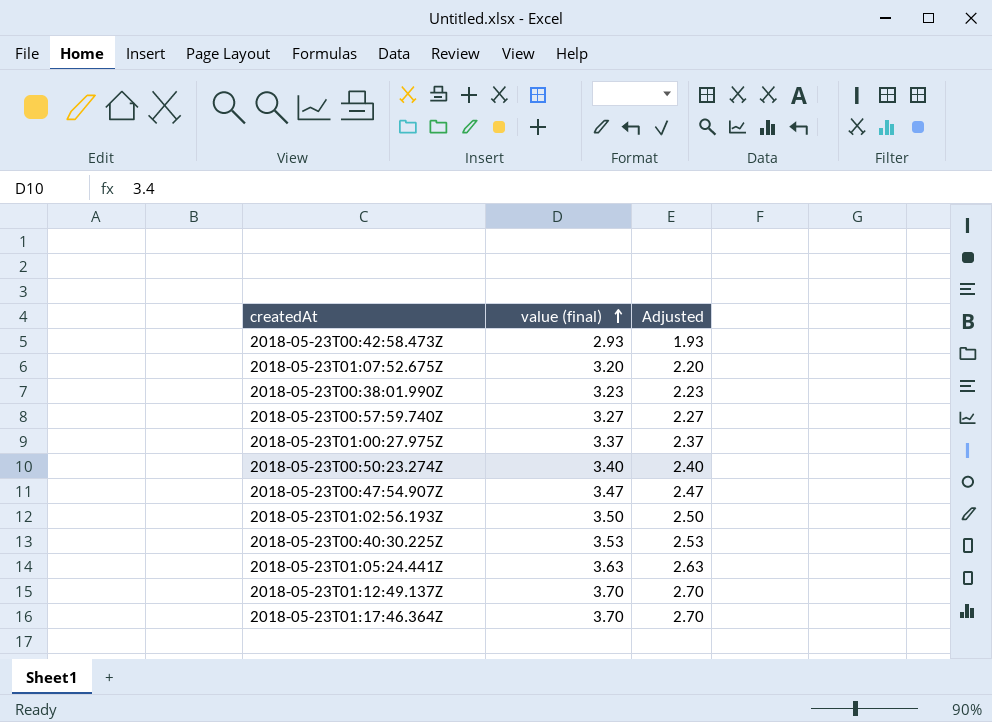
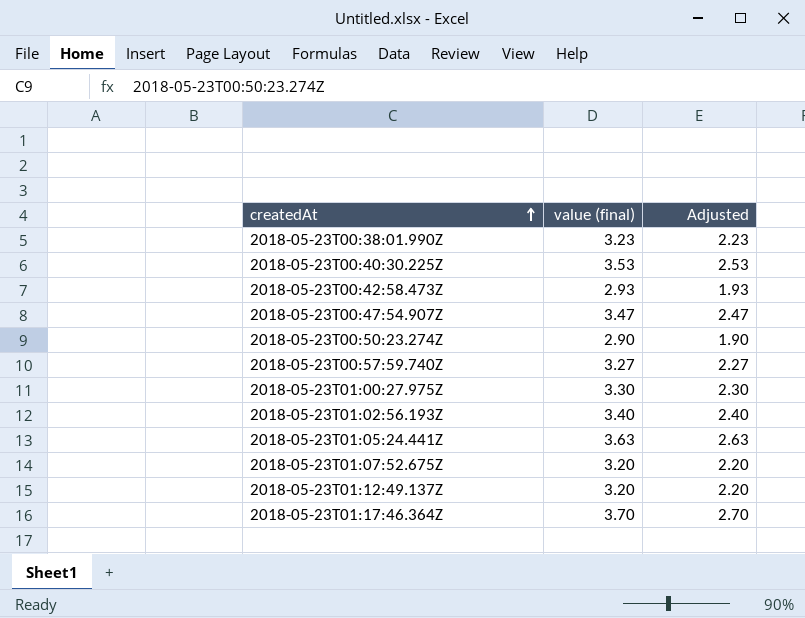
row order: value (final) ascending -> createdAt ascending
2018-05-23T00:50:23.274Z | value (final): 3.40 -> 2.90
2018-05-23T00:50:23.274Z | Adjusted: 2.40 -> 1.90
2018-05-23T01:00:27.975Z | value (final): 3.37 -> 3.30
2018-05-23T01:00:27.975Z | Adjusted: 2.37 -> 2.30
2018-05-23T01:02:56.193Z | value (final): 3.50 -> 3.40
2018-05-23T01:02:56.193Z | Adjusted: 2.50 -> 2.40
2018-05-23T01:12:49.137Z | value (final): 3.70 -> 3.20
2018-05-23T01:12:49.137Z | Adjusted: 2.70 -> 2.20

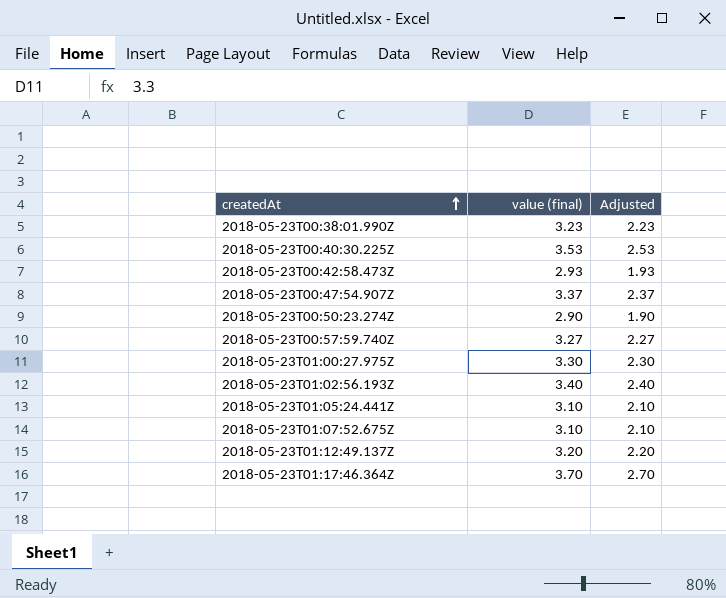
2018-05-23T00:47:54.907Z | value (final): 3.47 -> 3.37
2018-05-23T00:47:54.907Z | Adjusted: 2.47 -> 2.37
2018-05-23T01:05:24.441Z | value (final): 3.63 -> 3.10
2018-05-23T01:05:24.441Z | Adjusted: 2.63 -> 2.10
2018-05-23T01:07:52.675Z | value (final): 3.20 -> 3.10
2018-05-23T01:07:52.675Z | Adjusted: 2.20 -> 2.10

